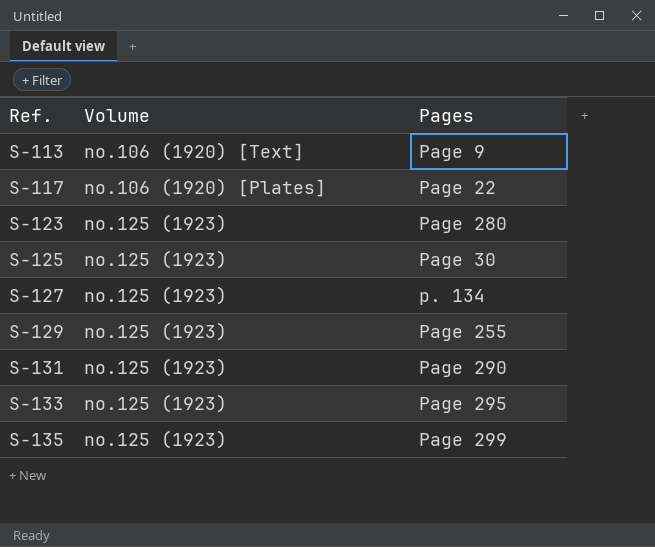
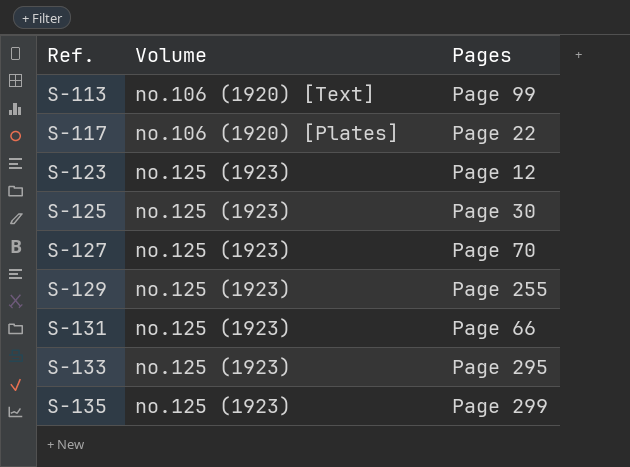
S-113 | Pages: Page 9 -> Page 99
S-123 | Pages: Page 280 -> Page 12
S-127 | Pages: p. 134 -> Page 70
S-131 | Pages: Page 290 -> Page 66

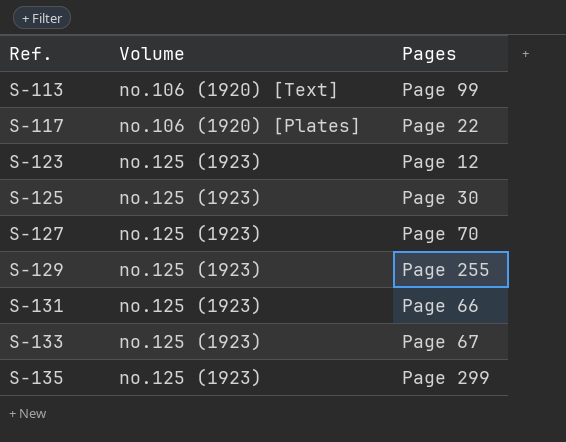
S-133 | Pages: Page 295 -> Page 67

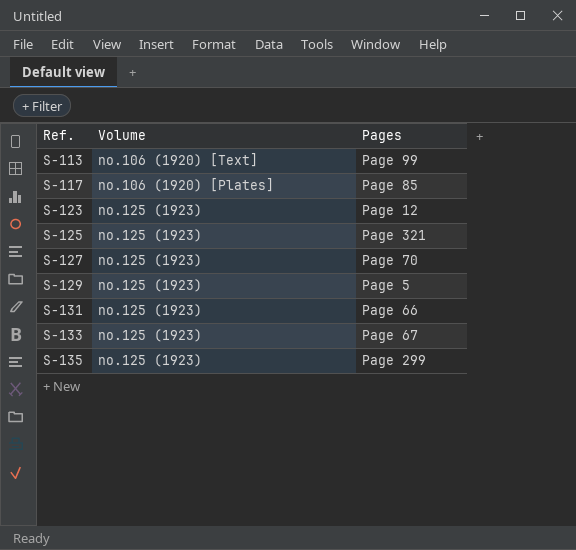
S-117 | Pages: Page 22 -> Page 85
S-125 | Pages: Page 30 -> Page 321
S-129 | Pages: Page 255 -> Page 5

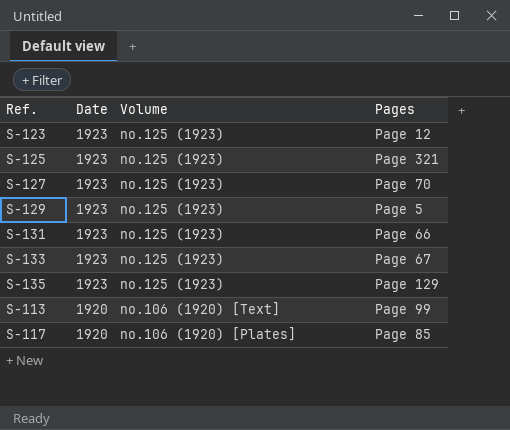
row order: Ref. ascending -> Date descending
column Date | position: none -> 2
S-135 | Pages: Page 299 -> Page 129

